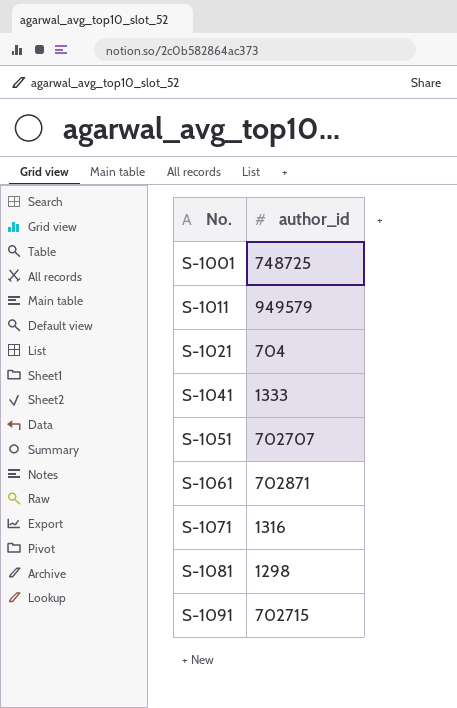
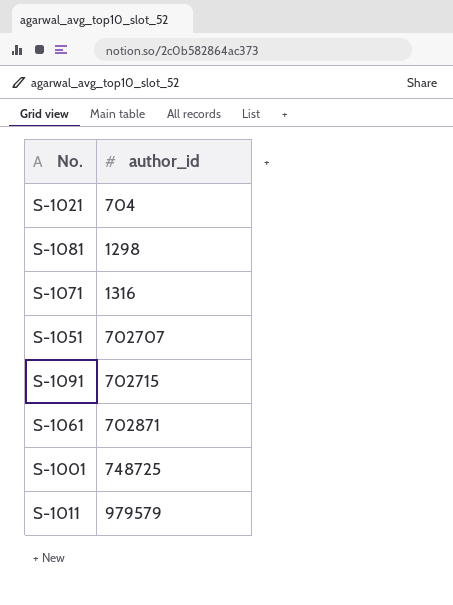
row order: No. ascending -> author_id ascending
row S-1041: 1333 -> none
S-1011 | author_id: 949579 -> 979579

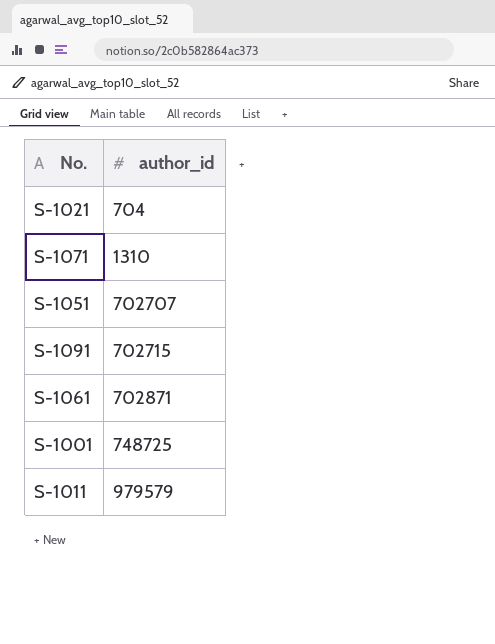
row S-1081: 1298 -> none
S-1071 | author_id: 1316 -> 1310

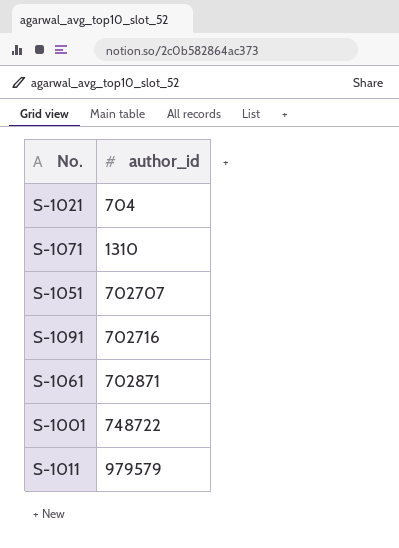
S-1091 | author_id: 702715 -> 702716
S-1001 | author_id: 748725 -> 748722

